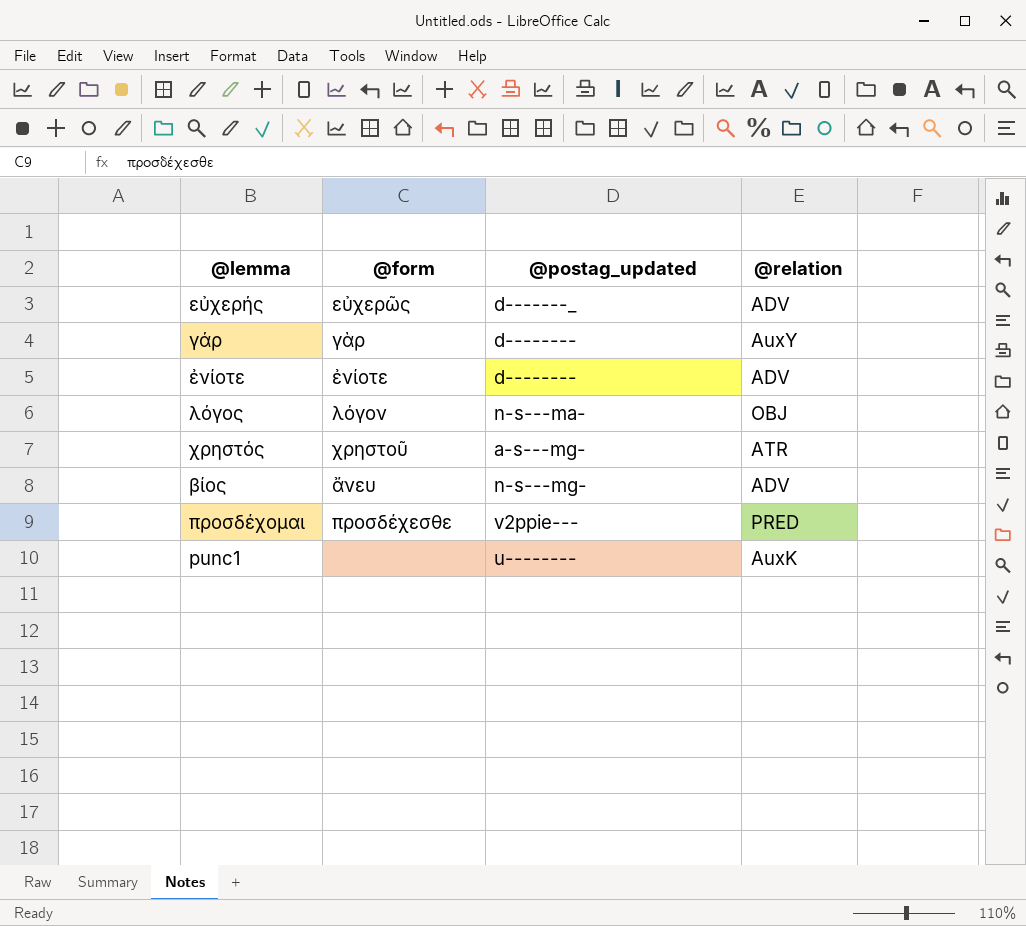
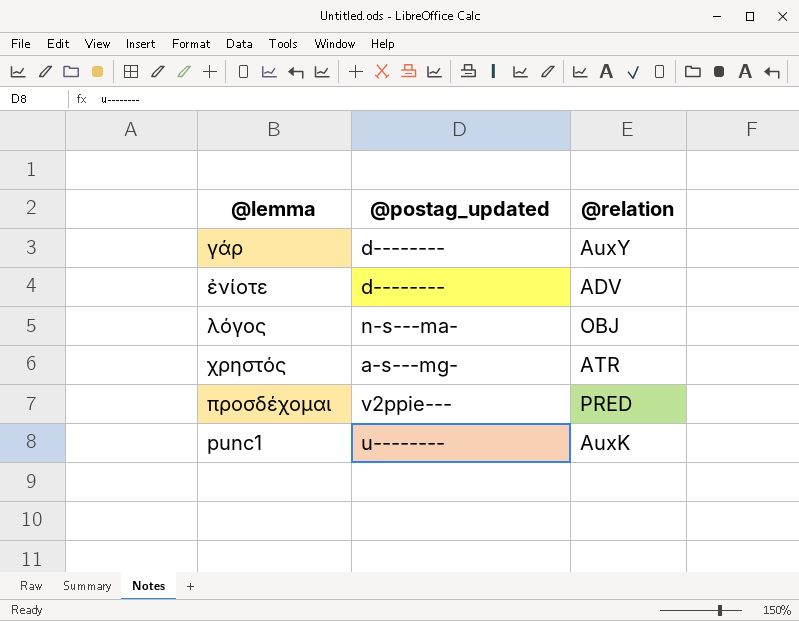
column @form | position: 2 -> none
row εὐχερής: εὐχερῶς | d-------_ | ADV -> none
row βίος: ἄνευ | n-s---mg- | ADV -> none

